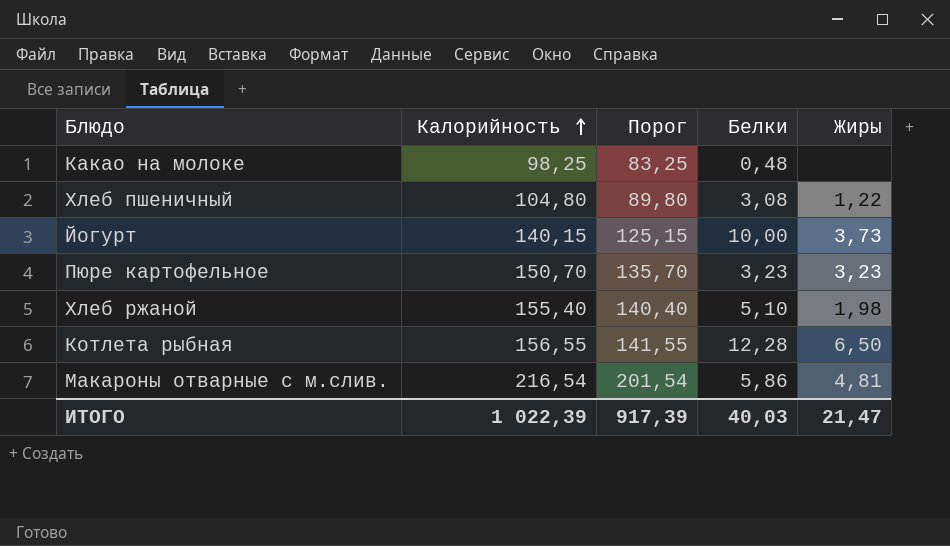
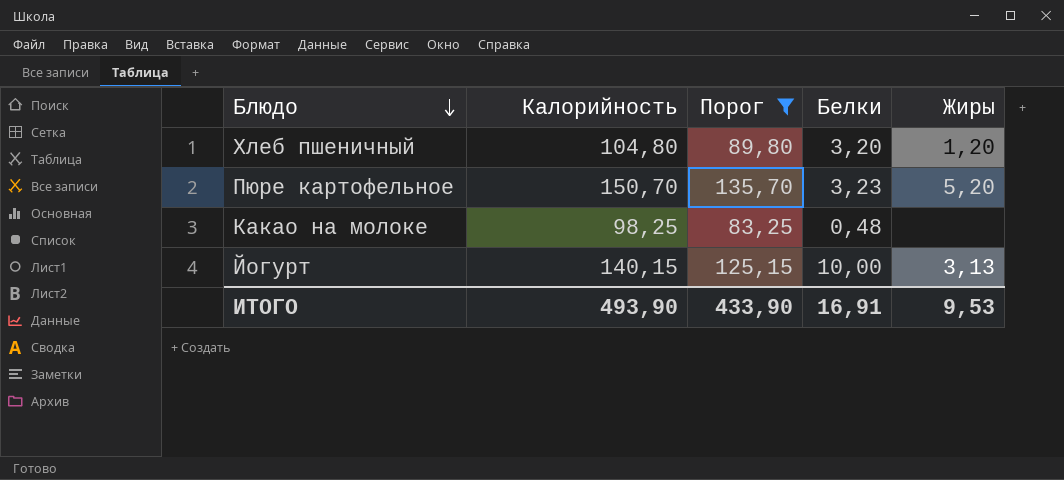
filter: none -> Порог <= 135,70
row order: Калорийность ascending -> Блюдо descending
Хлеб пшеничный | Белки: 3,08 -> 3,20
Хлеб пшеничный | Жиры: 1,22 -> 1,20
Пюре картофельное | Жиры: 3,23 -> 5,20
Йогурт | Жиры: 3,73 -> 3,13
ИТОГО | Калорийность: 1 022,39 -> 493,90
ИТОГО | Порог: 917,39 -> 433,90
ИТОГО | Белки: 40,03 -> 16,91
ИТОГО | Жиры: 21,47 -> 9,53

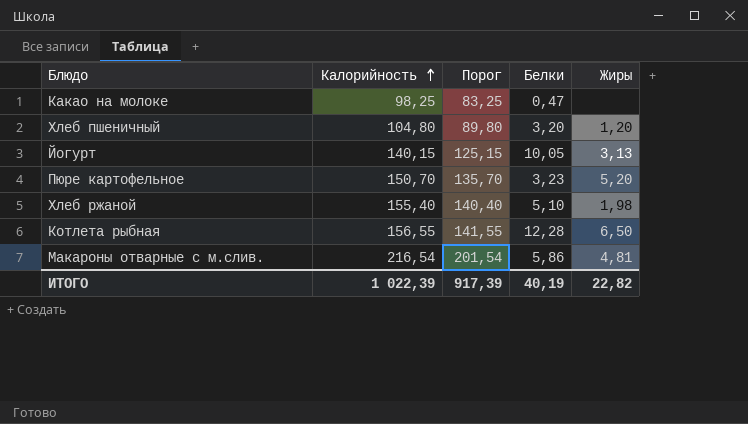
filter: Порог <= 135,70 -> none
row order: Блюдо descending -> Калорийность ascending
Какао на молоке | Белки: 0,48 -> 0,47
Йогурт | Белки: 10,00 -> 10,05
ИТОГО | Калорийность: 493,90 -> 1 022,39
ИТОГО | Порог: 433,90 -> 917,39
ИТОГО | Белки: 16,91 -> 40,19
ИТОГО | Жиры: 9,53 -> 22,82

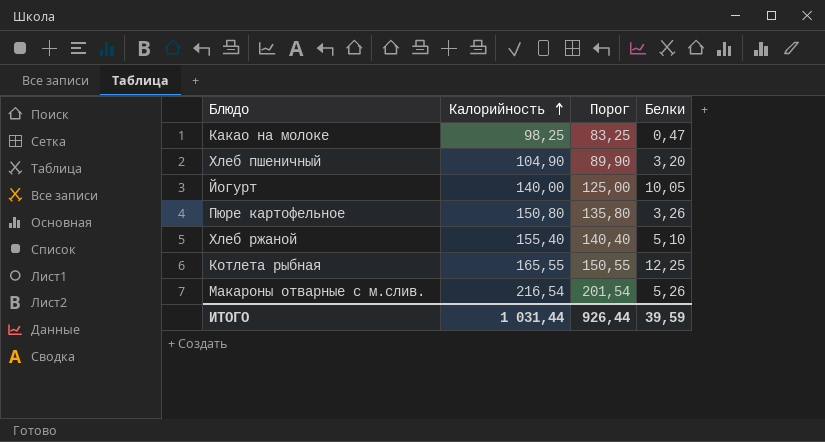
column Жиры | position: 5 -> none
Хлеб пшеничный | Калорийность: 104,80 -> 104,90
Хлеб пшеничный | Порог: 89,80 -> 89,90
Йогурт | Калорийность: 140,15 -> 140,00
Йогурт | Порог: 125,15 -> 125,00
Пюре картофельное | Калорийность: 150,70 -> 150,80
Пюре картофельное | Порог: 135,70 -> 135,80
Пюре картофельное | Белки: 3,23 -> 3,26
Котлета рыбная | Калорийность: 156,55 -> 165,55
Котлета рыбная | Порог: 141,55 -> 150,55
Котлета рыбная | Белки: 12,28 -> 12,25
Макароны отварные с м.слив. | Белки: 5,86 -> 5,26
ИТОГО | Калорийность: 1 022,39 -> 1 031,44
ИТОГО | Порог: 917,39 -> 926,44
ИТОГО | Белки: 40,19 -> 39,59

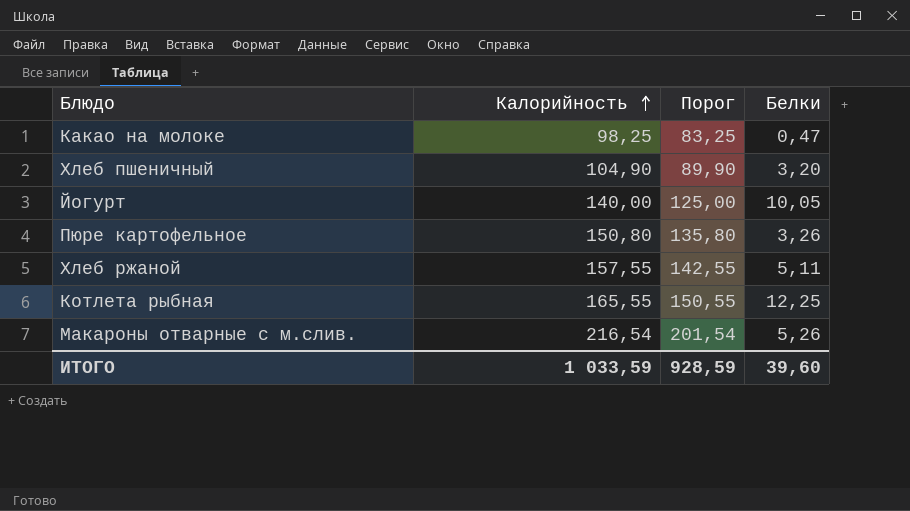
Хлеб ржаной | Калорийность: 155,40 -> 157,55
Хлеб ржаной | Порог: 140,40 -> 142,55
Хлеб ржаной | Белки: 5,10 -> 5,11
ИТОГО | Калорийность: 1 031,44 -> 1 033,59
ИТОГО | Порог: 926,44 -> 928,59
ИТОГО | Белки: 39,59 -> 39,60

